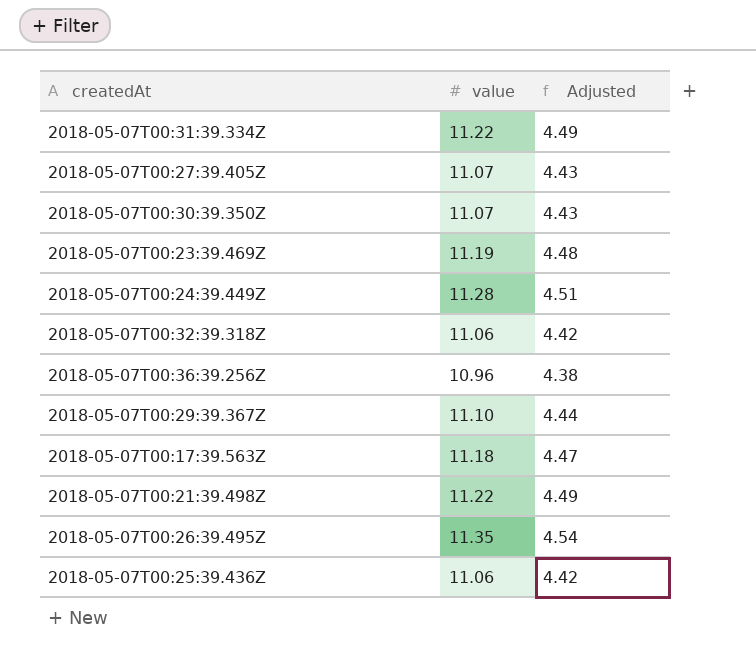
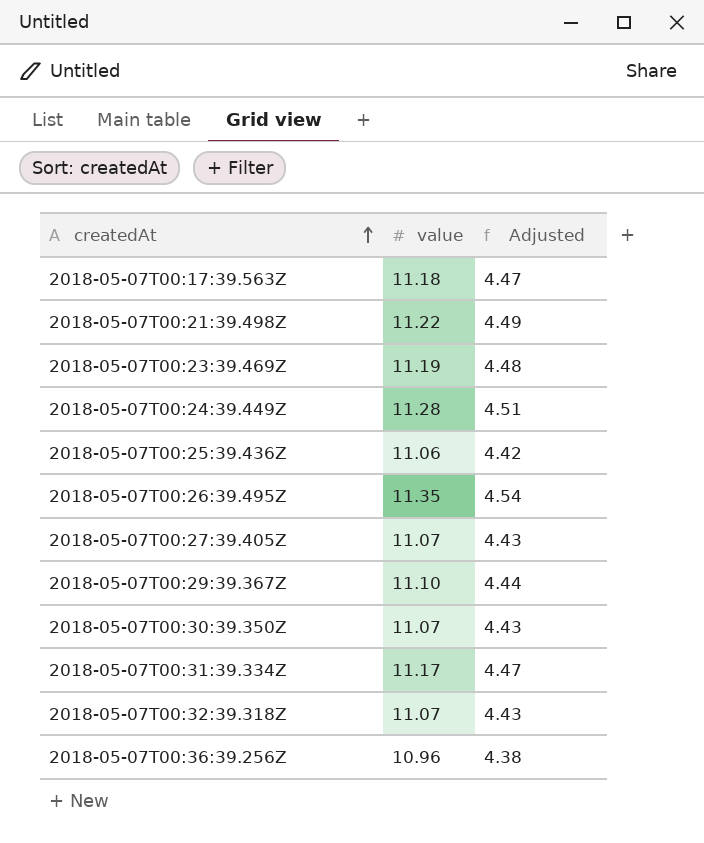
row order: none -> createdAt ascending
2018-05-07T00:31:39.334Z | value: 11.22 -> 11.17
2018-05-07T00:31:39.334Z | Adjusted: 4.49 -> 4.47
2018-05-07T00:32:39.318Z | value: 11.06 -> 11.07
2018-05-07T00:32:39.318Z | Adjusted: 4.42 -> 4.43

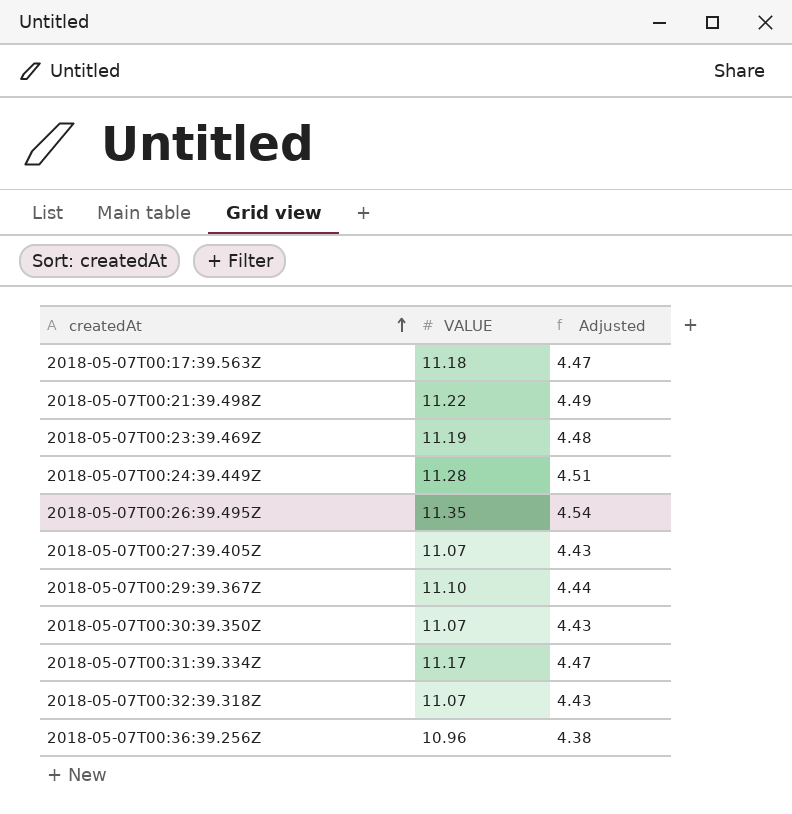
column name: value -> VALUE
row 2018-05-07T00:25:39.436Z: 11.06 | 4.42 -> none

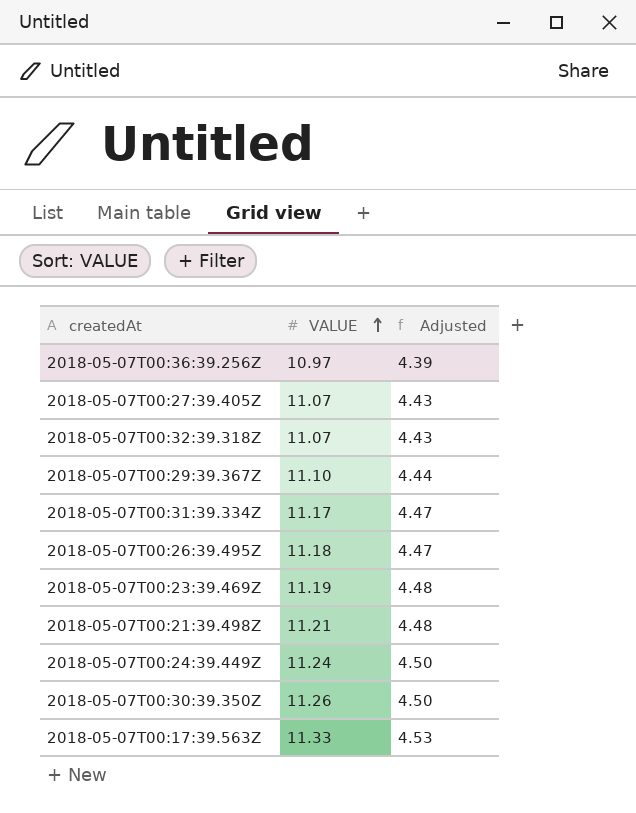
row order: createdAt ascending -> VALUE ascending
2018-05-07T00:36:39.256Z | VALUE: 10.96 -> 10.97
2018-05-07T00:36:39.256Z | Adjusted: 4.38 -> 4.39
2018-05-07T00:26:39.495Z | VALUE: 11.35 -> 11.18
2018-05-07T00:26:39.495Z | Adjusted: 4.54 -> 4.47
2018-05-07T00:21:39.498Z | VALUE: 11.22 -> 11.21
2018-05-07T00:21:39.498Z | Adjusted: 4.49 -> 4.48
2018-05-07T00:24:39.449Z | VALUE: 11.28 -> 11.24
2018-05-07T00:24:39.449Z | Adjusted: 4.51 -> 4.50
2018-05-07T00:30:39.350Z | VALUE: 11.07 -> 11.26
2018-05-07T00:30:39.350Z | Adjusted: 4.43 -> 4.50
2018-05-07T00:17:39.563Z | VALUE: 11.18 -> 11.33
2018-05-07T00:17:39.563Z | Adjusted: 4.47 -> 4.53

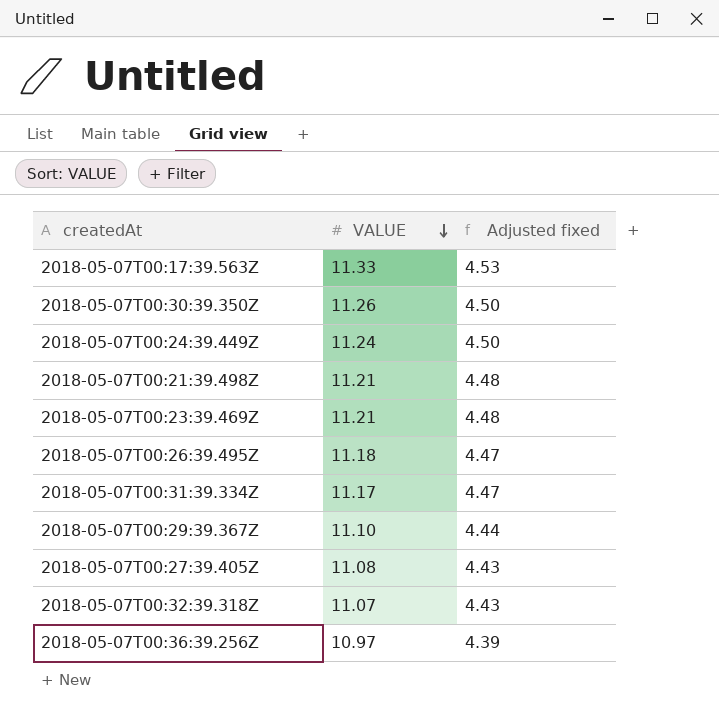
row order: VALUE ascending -> VALUE descending
column name: Adjusted -> Adjusted fixed
2018-05-07T00:23:39.469Z | VALUE: 11.19 -> 11.21
2018-05-07T00:27:39.405Z | VALUE: 11.07 -> 11.08

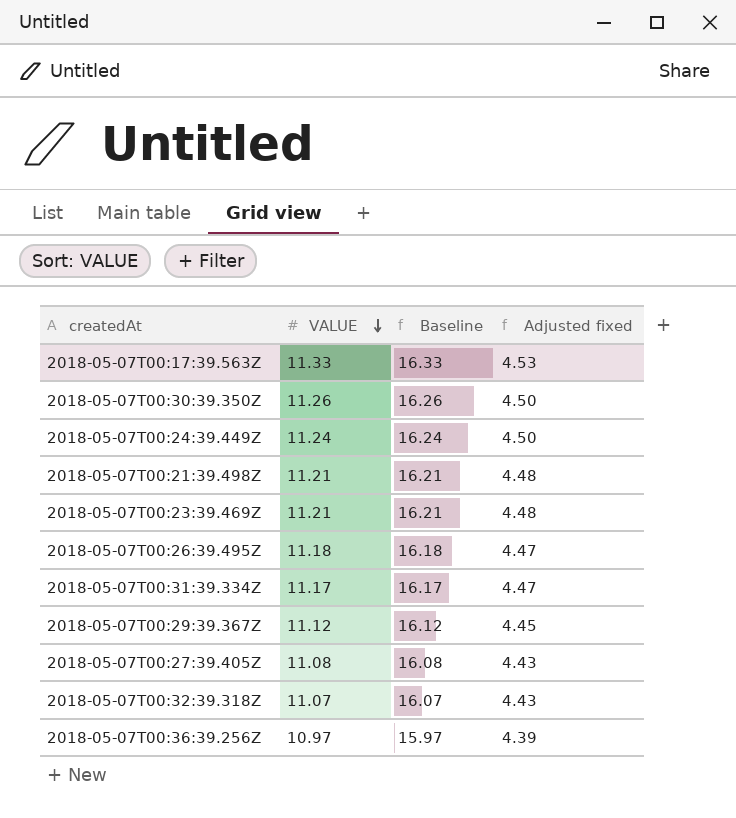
column Baseline | formula: none -> [VALUE] + 5
2018-05-07T00:29:39.367Z | VALUE: 11.10 -> 11.12
2018-05-07T00:29:39.367Z | Adjusted fixed: 4.44 -> 4.45

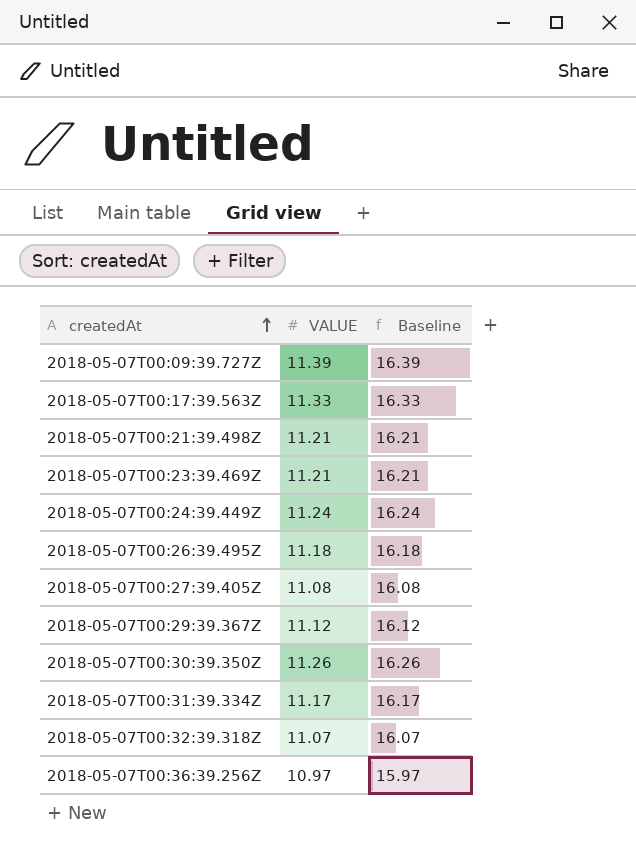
row order: VALUE descending -> createdAt ascending
column Adjusted fixed | formula: [VALUE] * 0.4 -> none
row 2018-05-07T00:09:39.727Z: none -> 11.39 | 16.39

